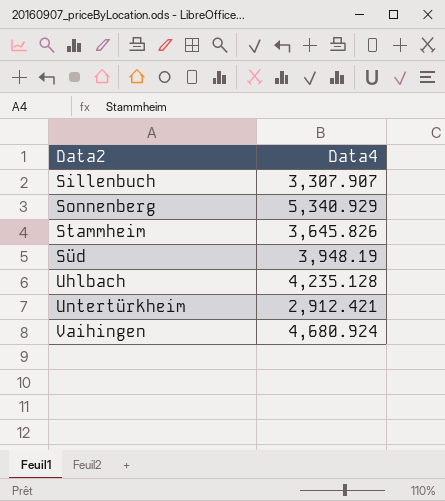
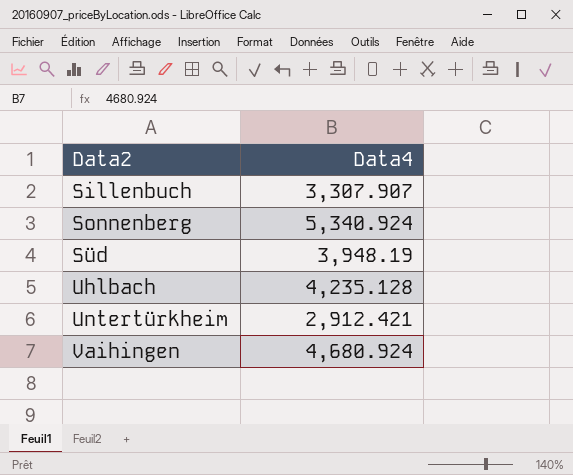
row Stammheim: 3,645.826 -> none
Sonnenberg | Data4: 5,340.929 -> 5,340.924

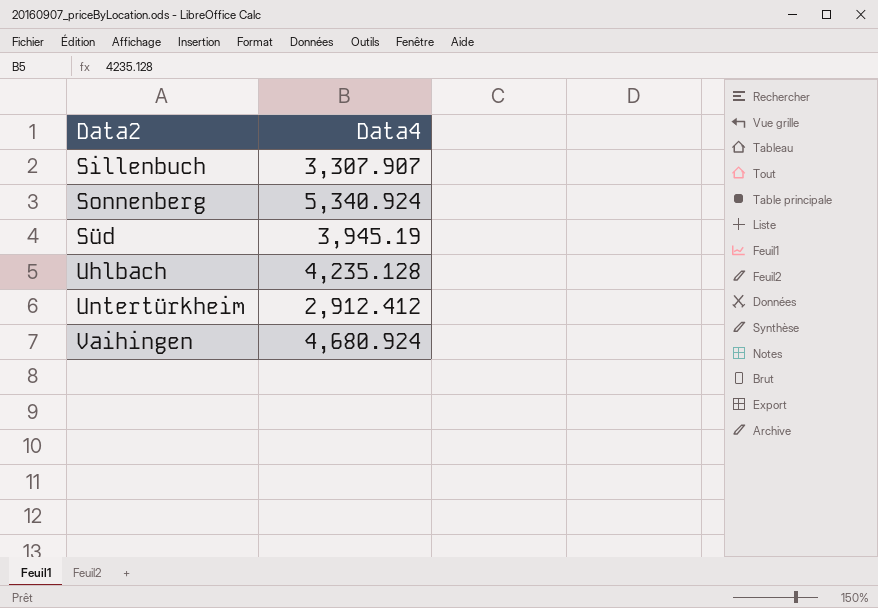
Süd | Data4: 3,948.19 -> 3,945.19
Untertürkheim | Data4: 2,912.421 -> 2,912.412

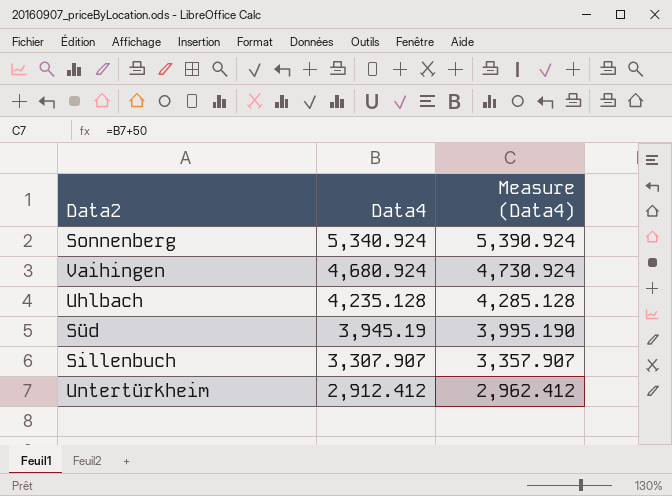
row order: Data2 ascending -> Data4 descending
column Measure (Data4) | formula: none -> [Data4] + 50

